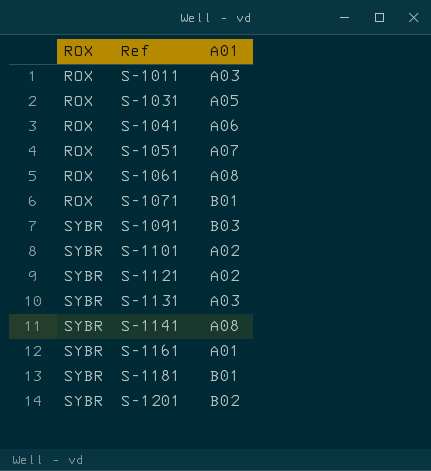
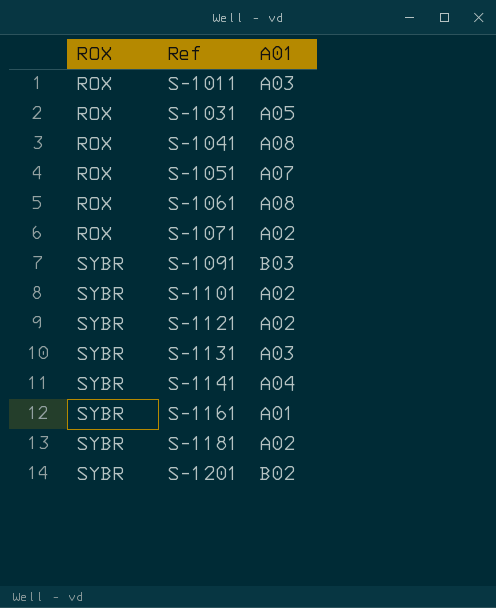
S-1041 | A01: A06 -> A08
S-1071 | A01: B01 -> A02
S-1141 | A01: A08 -> A04
S-1181 | A01: B01 -> A02

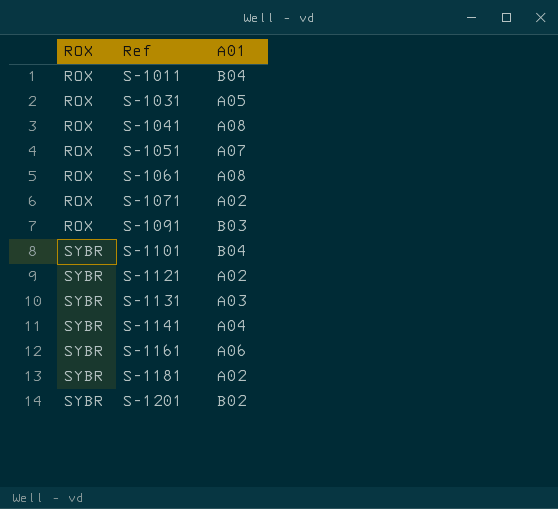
S-1011 | A01: A03 -> B04
S-1091 | ROX: SYBR -> ROX
S-1101 | A01: A02 -> B04
S-1161 | A01: A01 -> A06

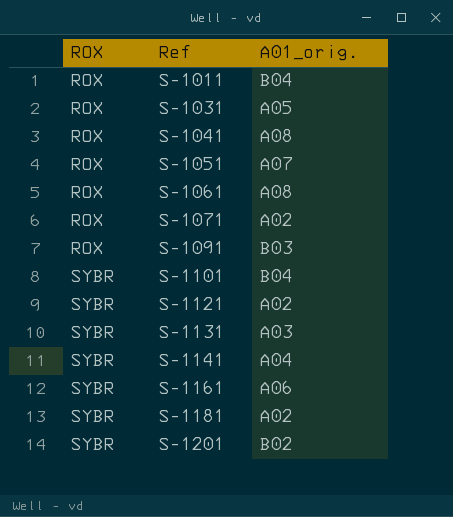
column name: A01 -> A01_orig.

